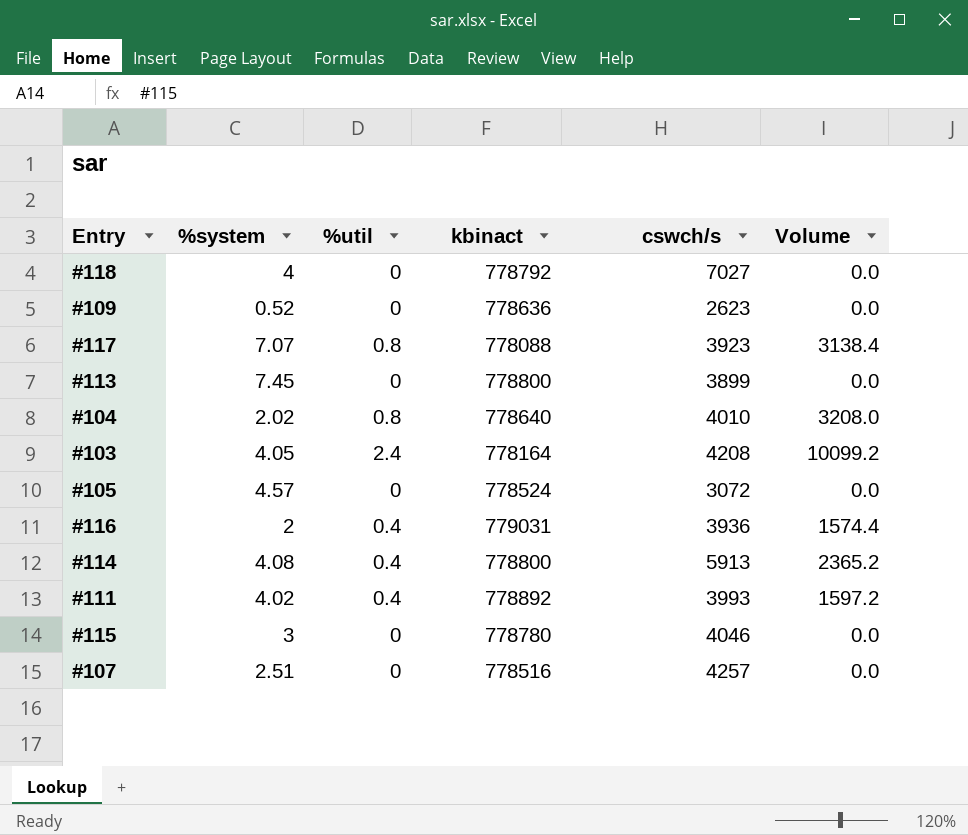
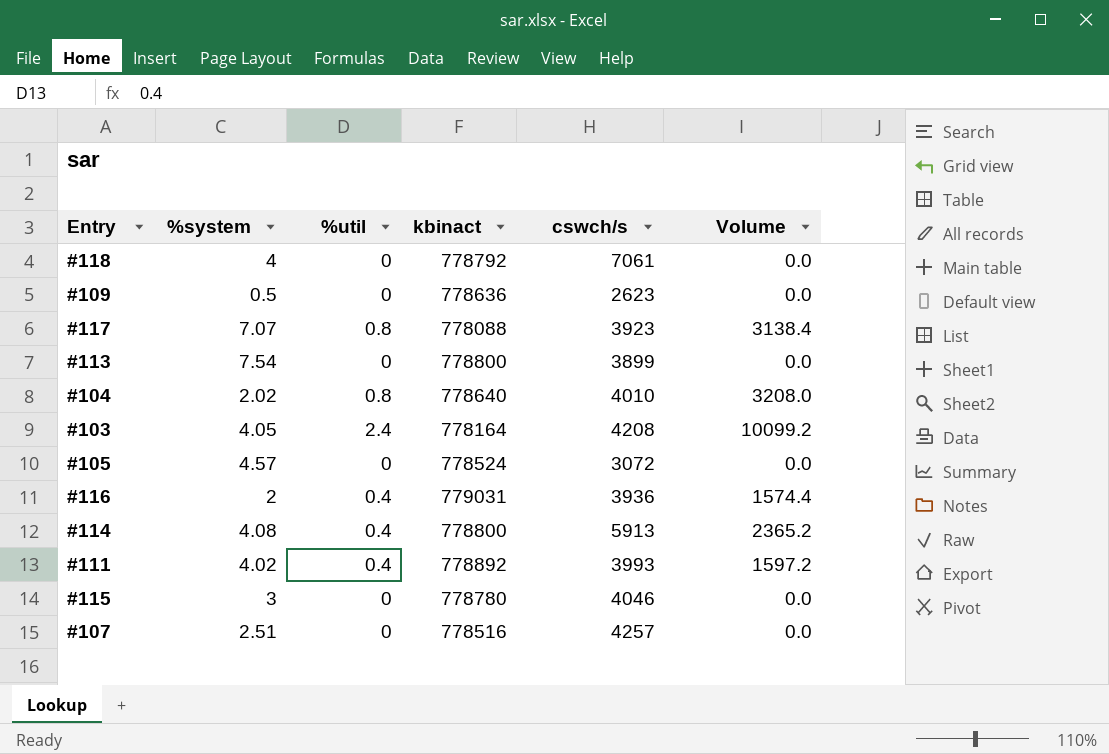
#118 | cswch/s: 7027 -> 7061
#109 | %system: 0.52 -> 0.5
#113 | %system: 7.45 -> 7.54

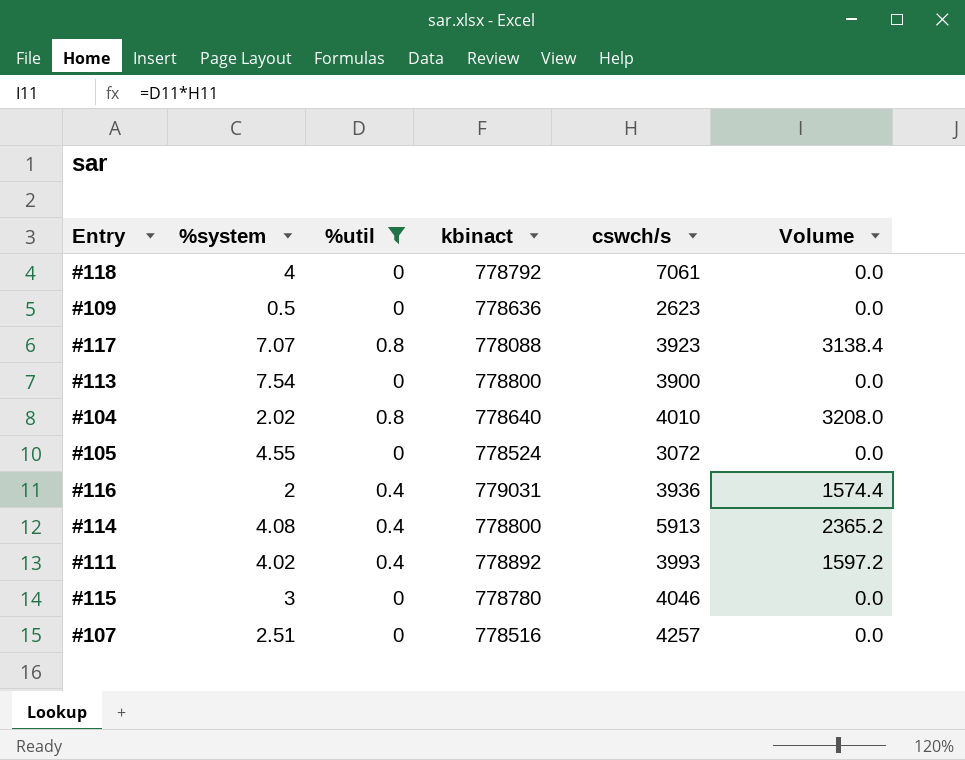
filter: none -> %util != 2.4
#113 | cswch/s: 3899 -> 3900
#105 | %system: 4.57 -> 4.55

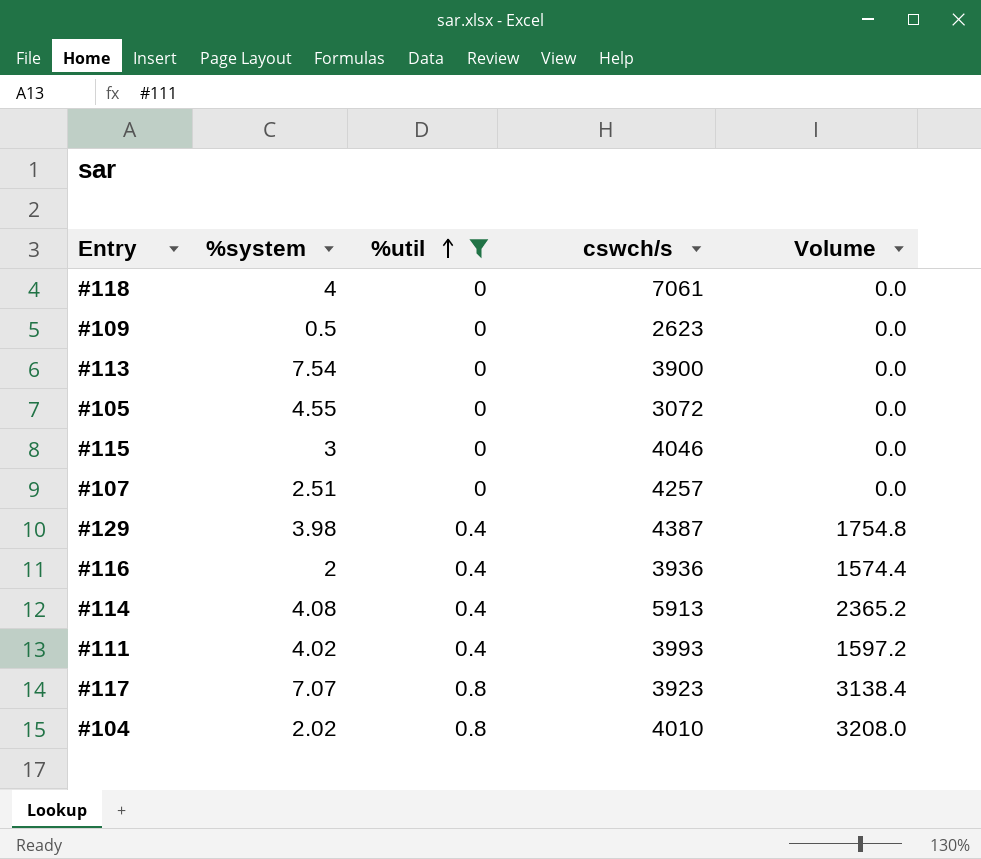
row order: none -> %util ascending
column kbinact | position: 4 -> none
row #129: none -> 3.98 | 0.4 | 4387 | 1754.8

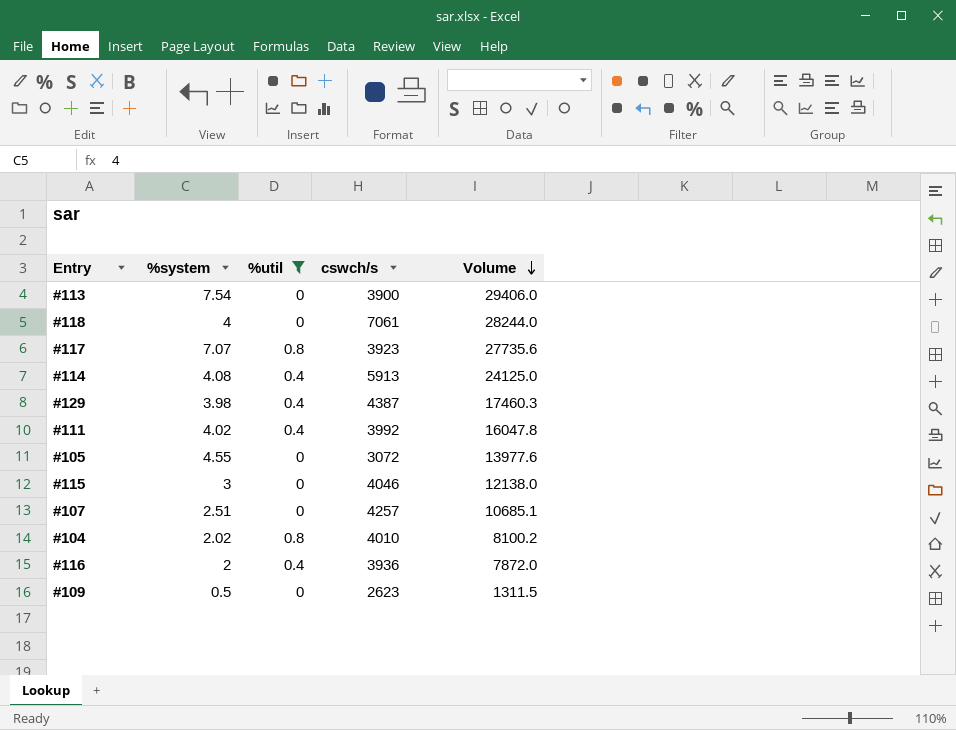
row order: %util ascending -> Volume descending
column Volume | formula: [%util] * [cswch/s] -> [%system] * [cswch/s]
#111 | cswch/s: 3993 -> 3992

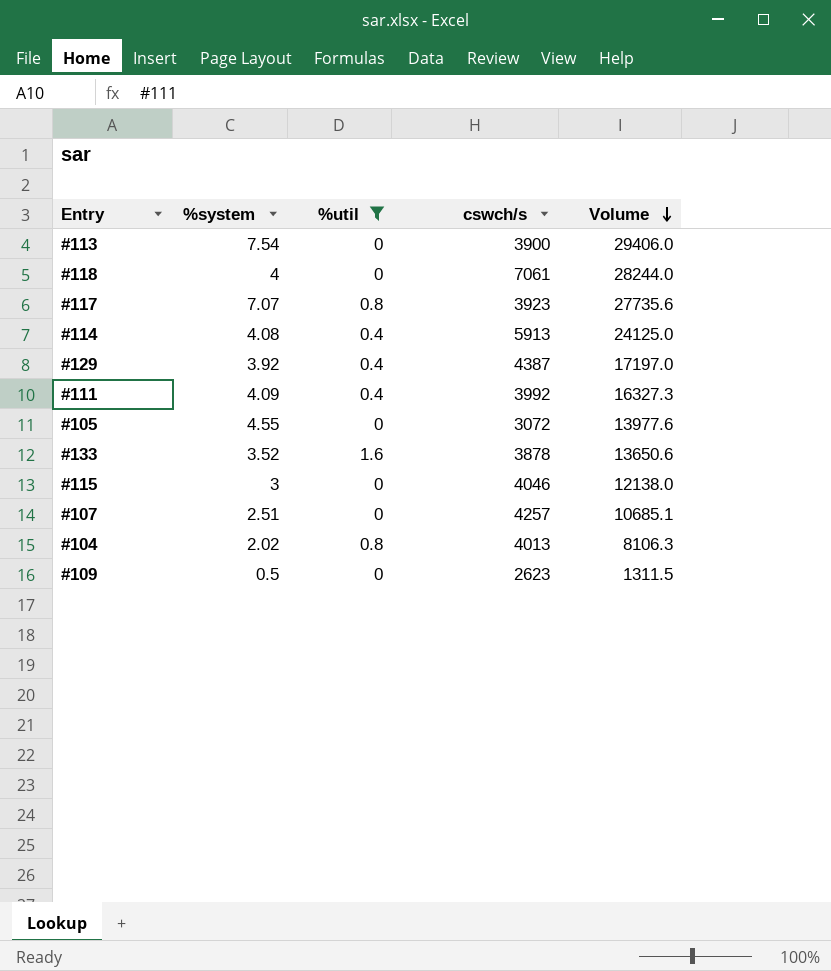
row #116: 2 | 0.4 | 3936 | 7872.0 -> none
#129 | %system: 3.98 -> 3.92
#129 | Volume: 17460.3 -> 17197.0
#111 | %system: 4.02 -> 4.09
#111 | Volume: 16047.8 -> 16327.3
row #133: none -> 3.52 | 1.6 | 3878 | 13650.6
#104 | cswch/s: 4010 -> 4013
#104 | Volume: 8100.2 -> 8106.3

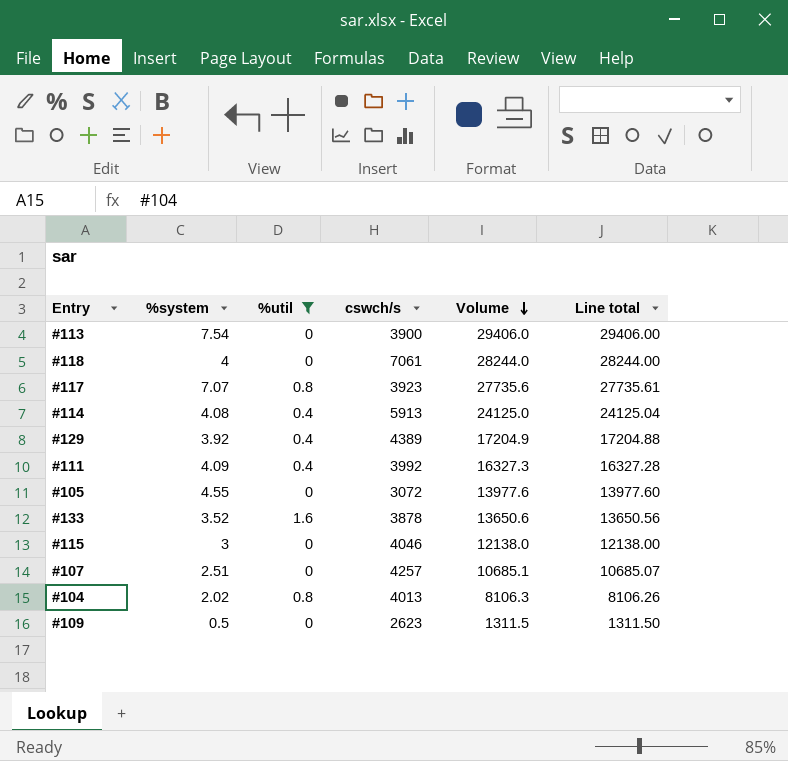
column Line total | formula: none -> [%system] * [cswch/s]
#129 | cswch/s: 4387 -> 4389
#129 | Volume: 17197.0 -> 17204.9

